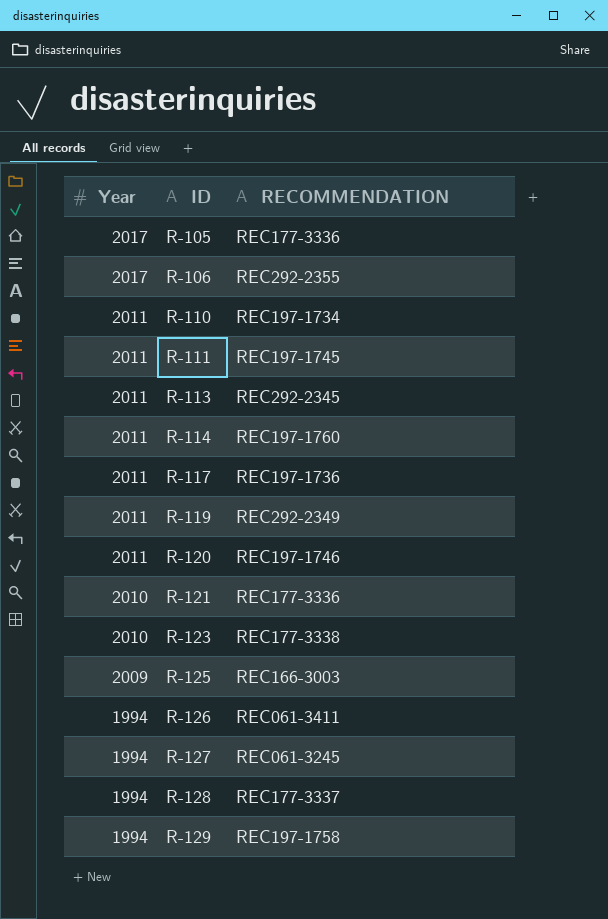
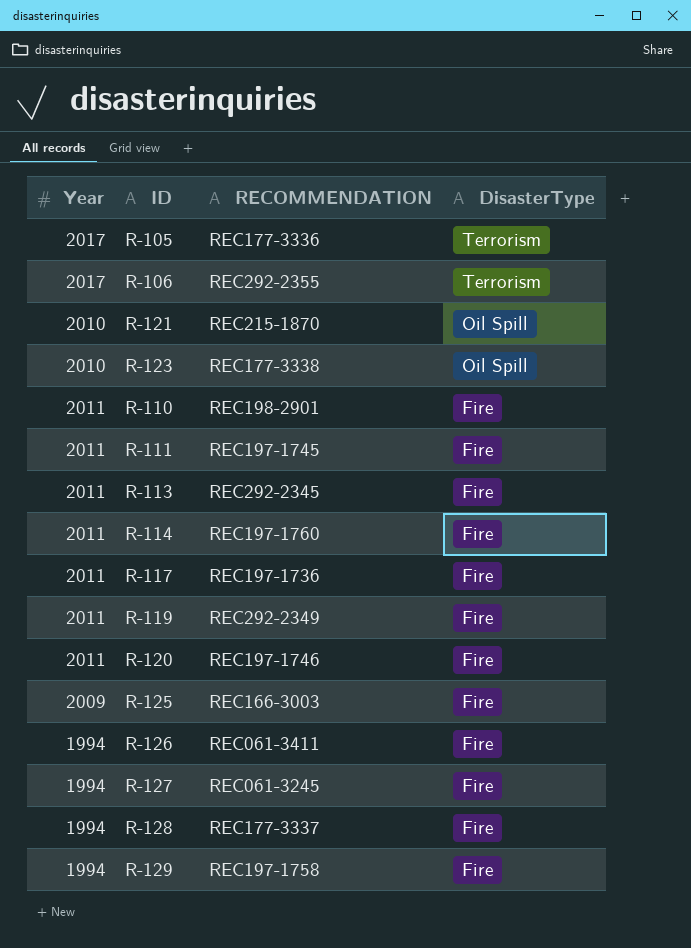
row order: Year descending -> DisasterType descending
column DisasterType | position: none -> 4
R-121 | RECOMMENDATION: REC177-3336 -> REC215-1870
R-110 | RECOMMENDATION: REC197-1734 -> REC198-2901

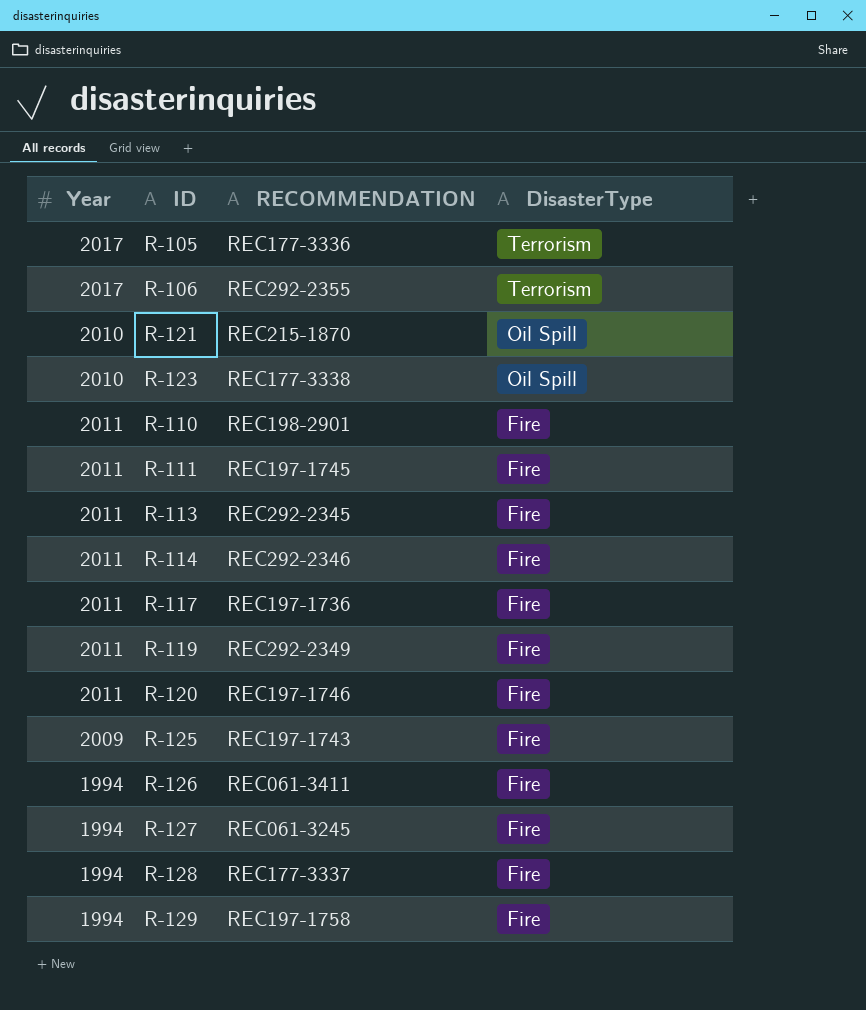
R-114 | RECOMMENDATION: REC197-1760 -> REC292-2346
R-125 | RECOMMENDATION: REC166-3003 -> REC197-1743

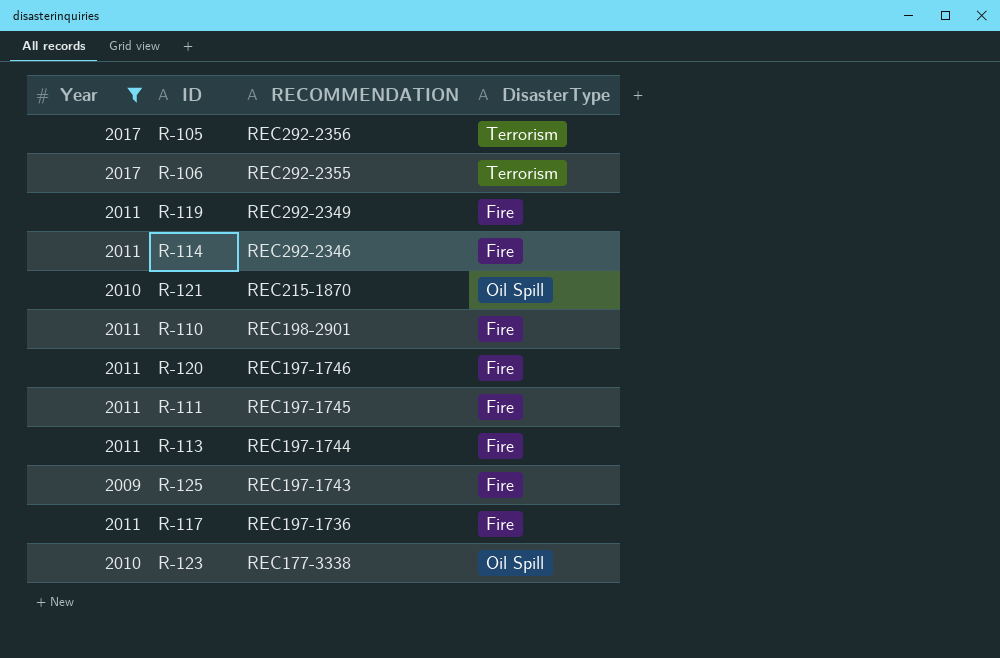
filter: none -> Year != 1994
row order: DisasterType descending -> RECOMMENDATION descending
R-105 | RECOMMENDATION: REC177-3336 -> REC292-2356
R-113 | RECOMMENDATION: REC292-2345 -> REC197-1744

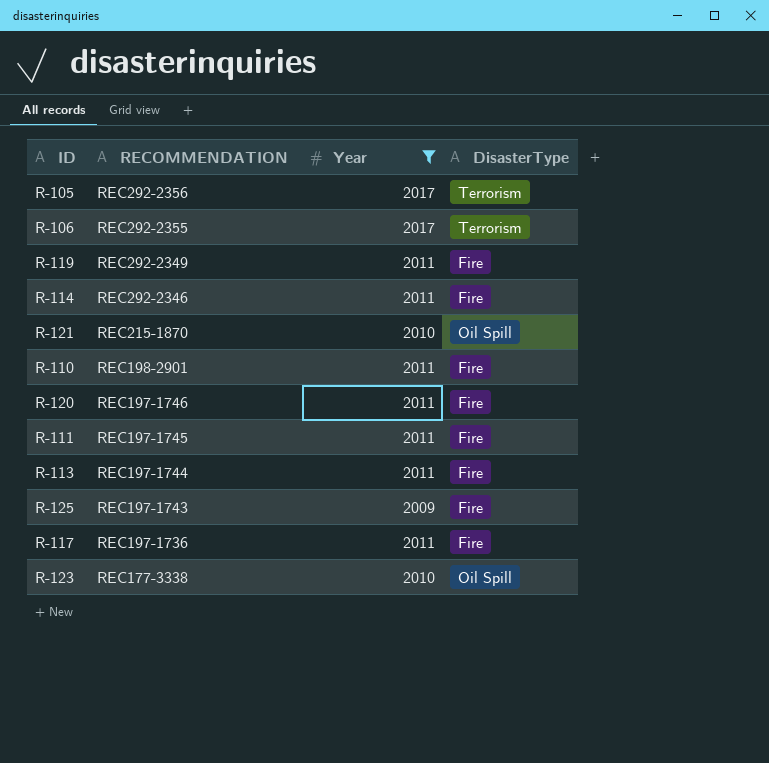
column Year | position: 1 -> 3

